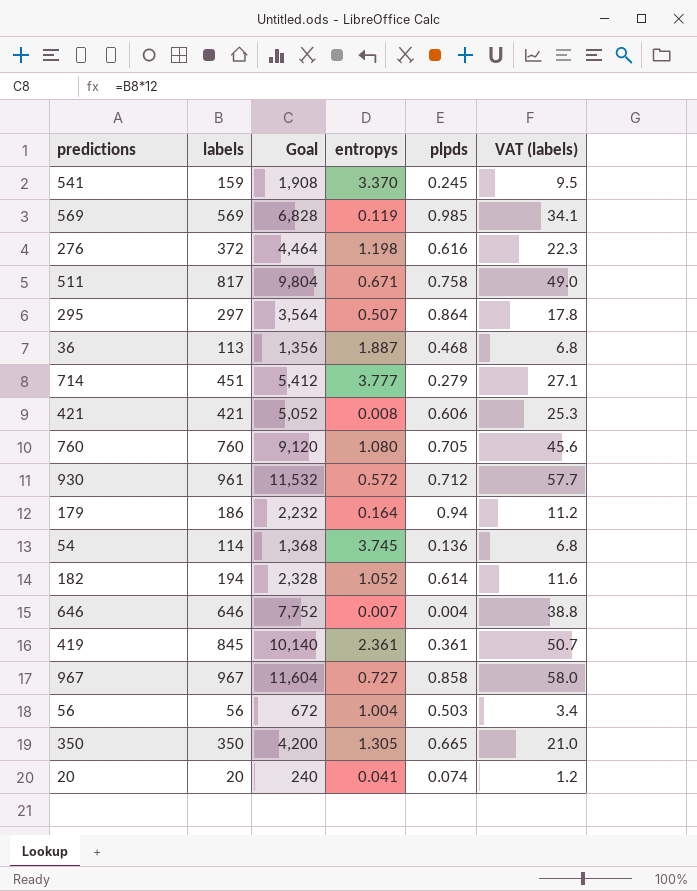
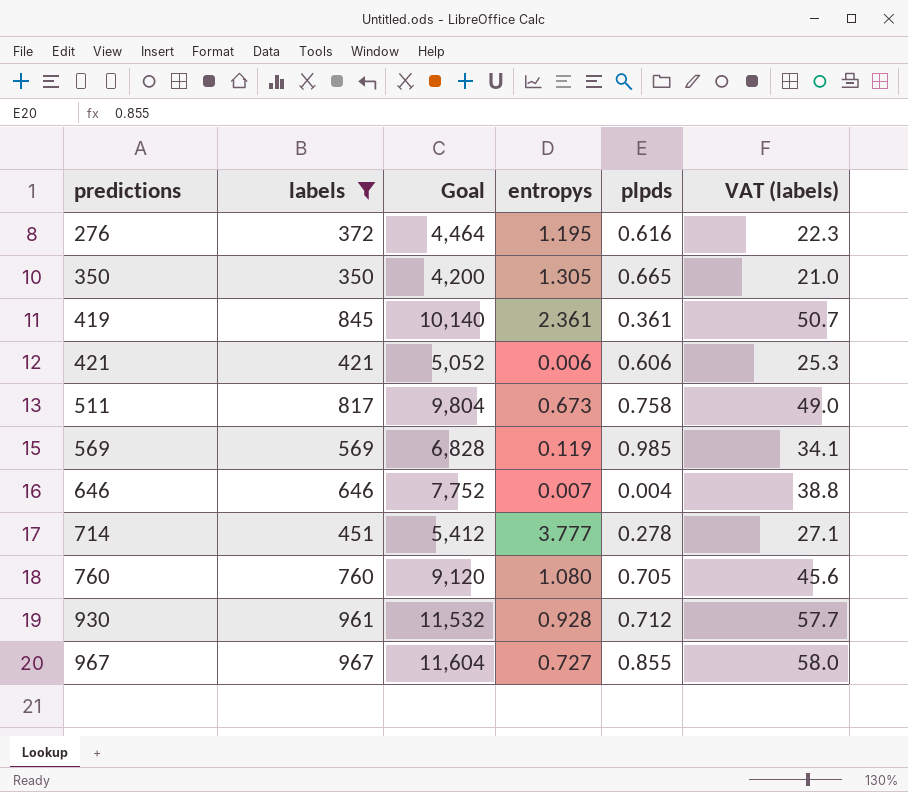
filter: none -> labels >= 350
row order: none -> predictions ascending
276 | entropys: 1.198 -> 1.195
421 | entropys: 0.008 -> 0.006
511 | entropys: 0.671 -> 0.673
714 | plpds: 0.279 -> 0.278
930 | entropys: 0.572 -> 0.928
967 | plpds: 0.858 -> 0.855

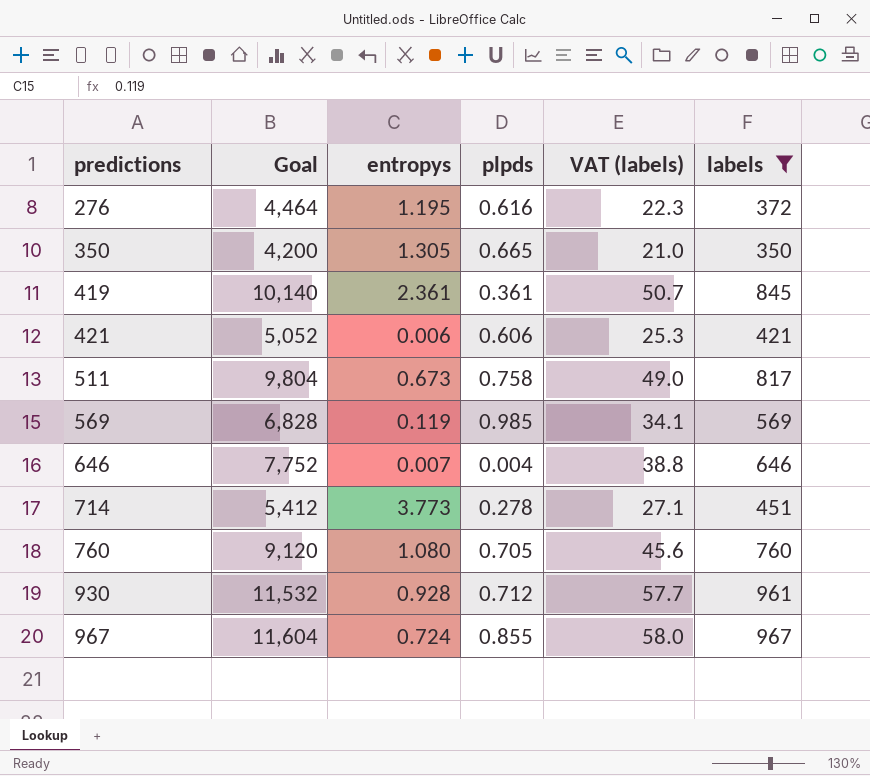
column labels | position: 2 -> 6
714 | entropys: 3.777 -> 3.773
967 | entropys: 0.727 -> 0.724

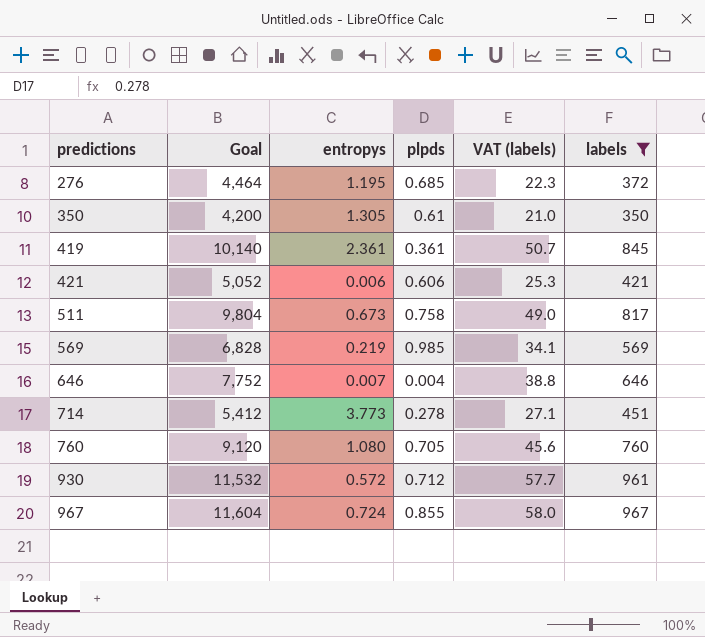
276 | plpds: 0.616 -> 0.685
350 | plpds: 0.665 -> 0.61
569 | entropys: 0.119 -> 0.219
930 | entropys: 0.928 -> 0.572

